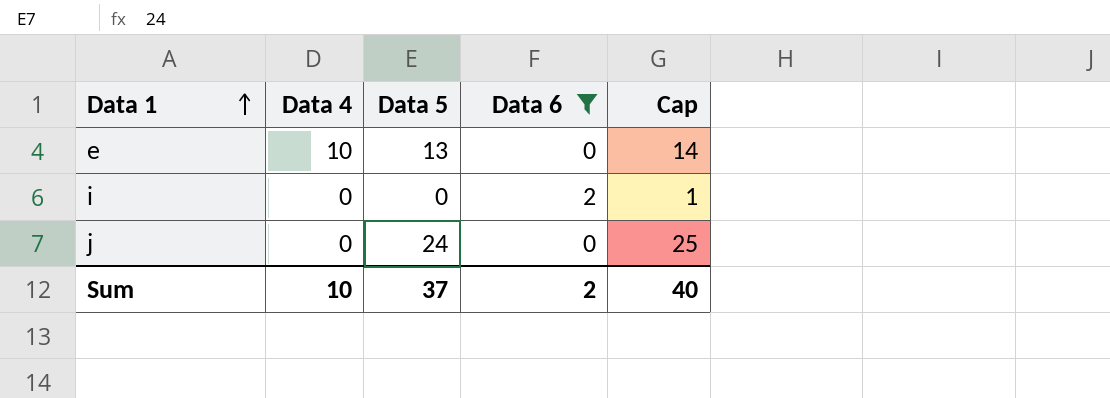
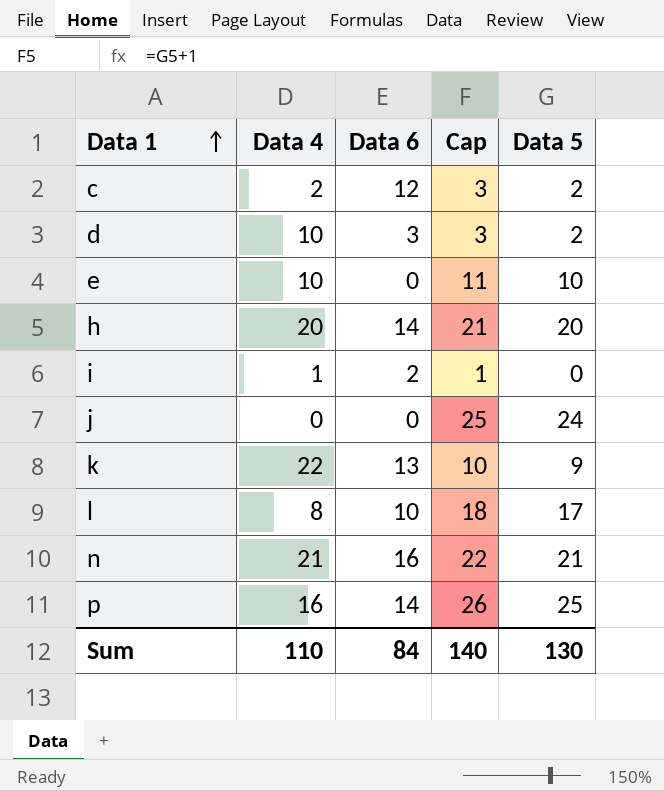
filter: Data 6 <= 2 -> none
column Data 5 | position: 3 -> 5
e | Cap: 14 -> 11
e | Data 5: 13 -> 10
i | Data 4: 0 -> 1
Sum | Data 4: 10 -> 110
Sum | Data 6: 2 -> 84
Sum | Cap: 40 -> 140
Sum | Data 5: 37 -> 130

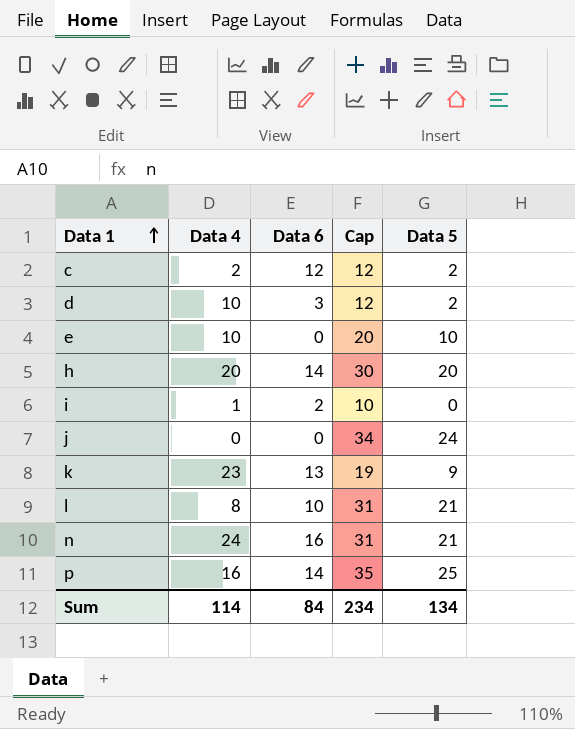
column Cap | formula: [Data 5] + 1 -> [Data 5] + 10
k | Data 4: 22 -> 23
l | Data 5: 17 -> 21
n | Data 4: 21 -> 24
Sum | Data 4: 110 -> 114
Sum | Cap: 140 -> 234
Sum | Data 5: 130 -> 134

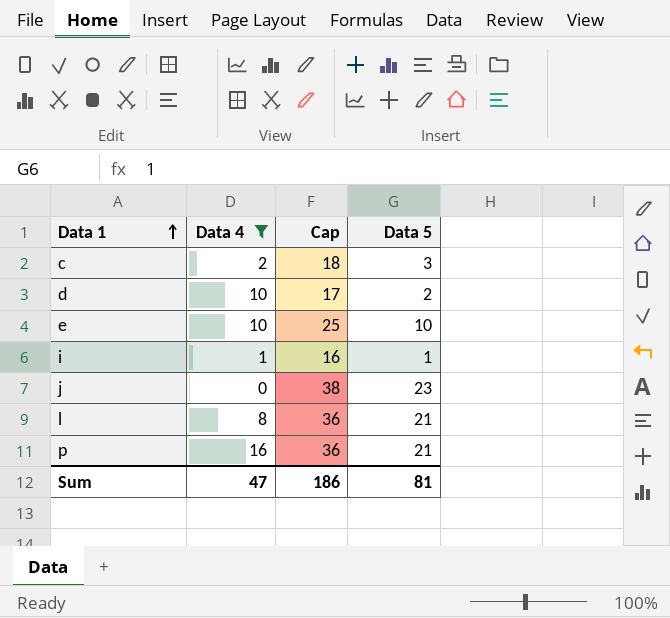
filter: none -> Data 4 <= 16
column Data 6 | position: 3 -> none
column Cap | formula: [Data 5] + 10 -> [Data 5] + 15
c | Data 5: 2 -> 3
i | Data 5: 0 -> 1
j | Data 5: 24 -> 23
p | Data 5: 25 -> 21
Sum | Data 4: 114 -> 47
Sum | Cap: 234 -> 186
Sum | Data 5: 134 -> 81

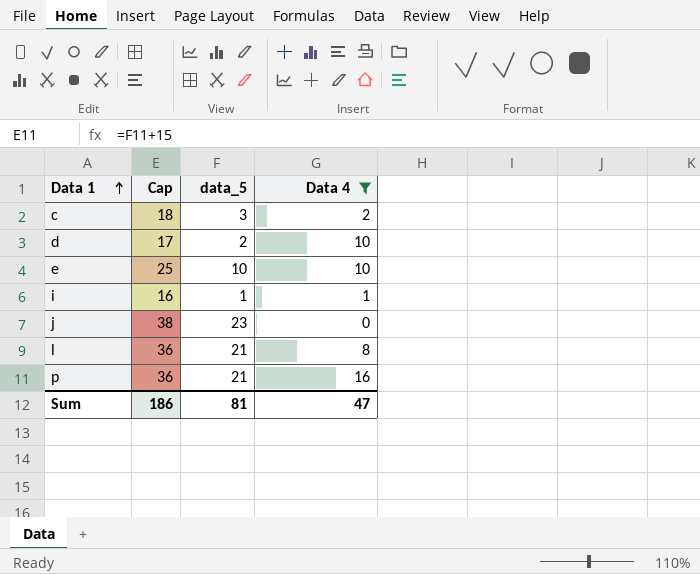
column name: Data 5 -> data_5
column Data 4 | position: 2 -> 4

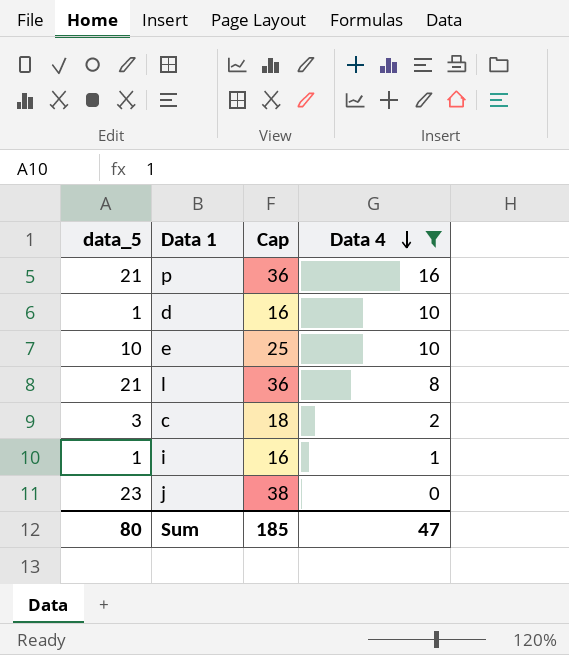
row order: Data 1 ascending -> Data 4 descending
column data_5 | position: 3 -> 1
d | data_5: 2 -> 1
d | Cap: 17 -> 16
Sum | data_5: 81 -> 80
Sum | Cap: 186 -> 185

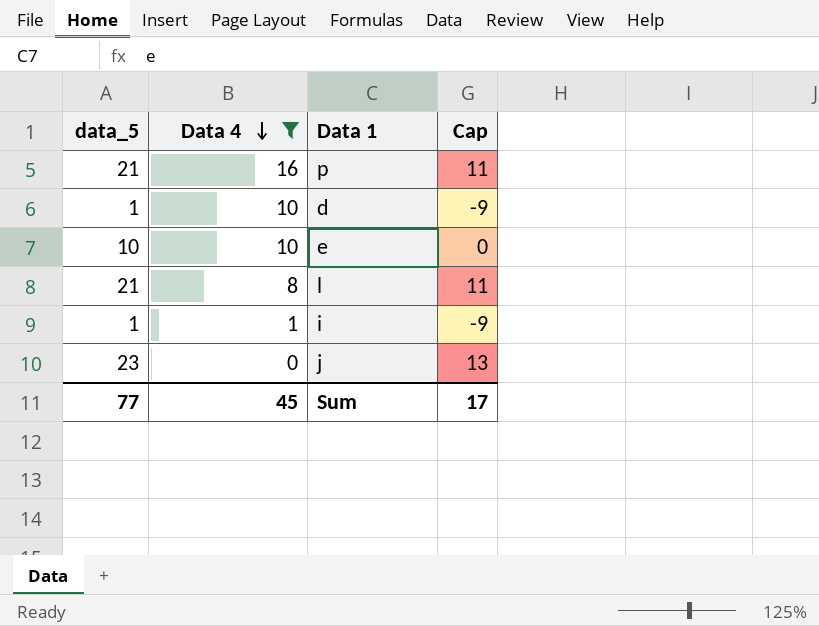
column Data 4 | position: 4 -> 2
column Cap | formula: [data_5] + 15 -> [data_5] - 10
row c: 3 | 18 | 2 -> none
Sum | data_5: 80 -> 77
Sum | Data 4: 47 -> 45
Sum | Cap: 185 -> 17

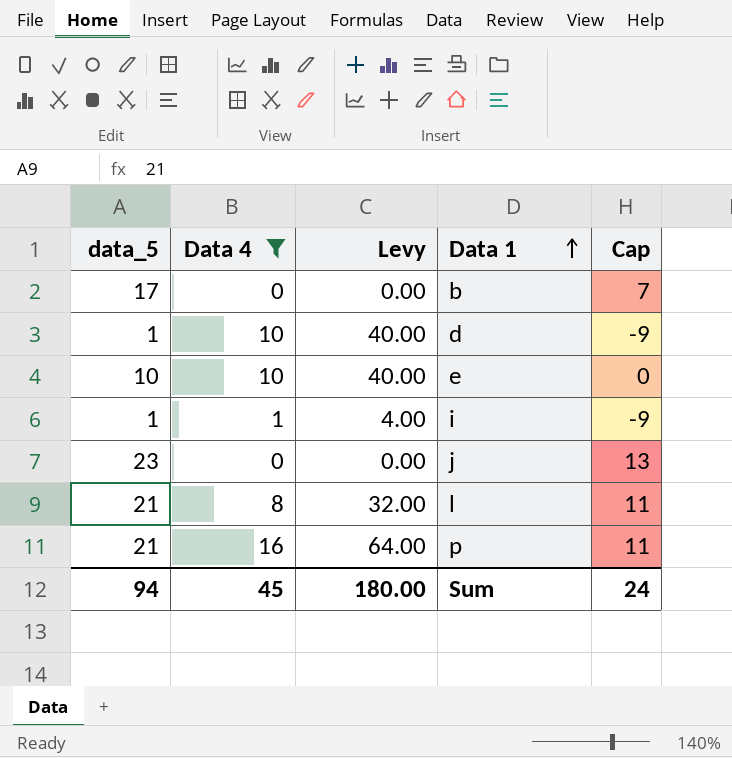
row order: Data 4 descending -> Data 1 ascending
column Levy | formula: none -> [Data 4] * 4
row b: none -> 17 | 0 | 0.00 | 7
Sum | data_5: 77 -> 94
Sum | Cap: 17 -> 24

